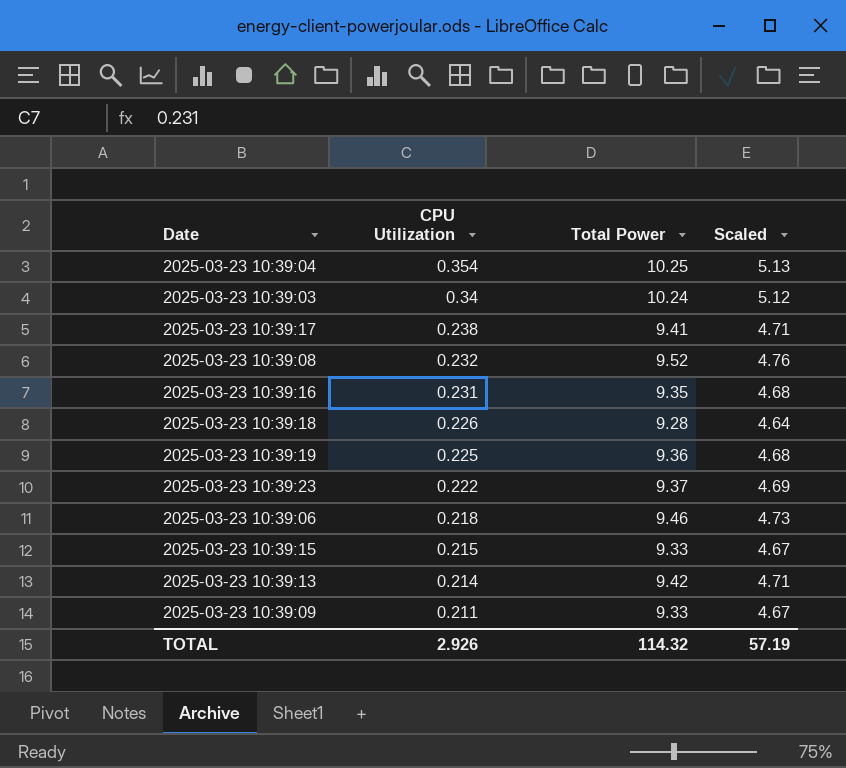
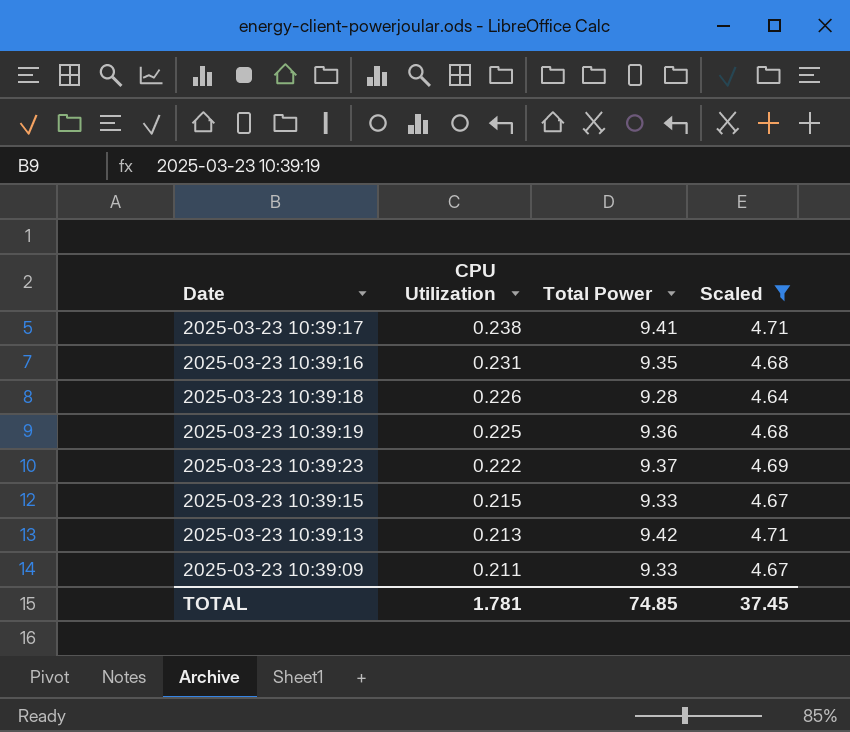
filter: none -> Scaled <= 4.71
2025-03-23 10:39:13 | CPU Utilization: 0.214 -> 0.213
TOTAL | CPU Utilization: 2.926 -> 1.781
TOTAL | Total Power: 114.32 -> 74.85
TOTAL | Scaled: 57.19 -> 37.45

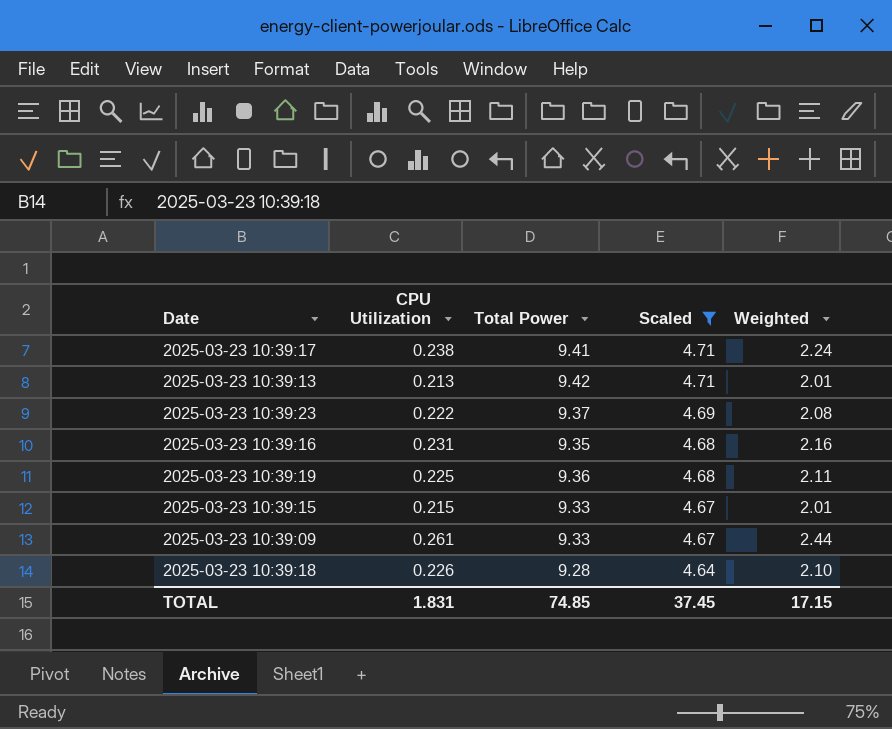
row order: CPU Utilization descending -> Scaled descending
column Weighted | formula: none -> [CPU Utilization] * [Total Power]
2025-03-23 10:39:09 | CPU Utilization: 0.211 -> 0.261
TOTAL | CPU Utilization: 1.781 -> 1.831

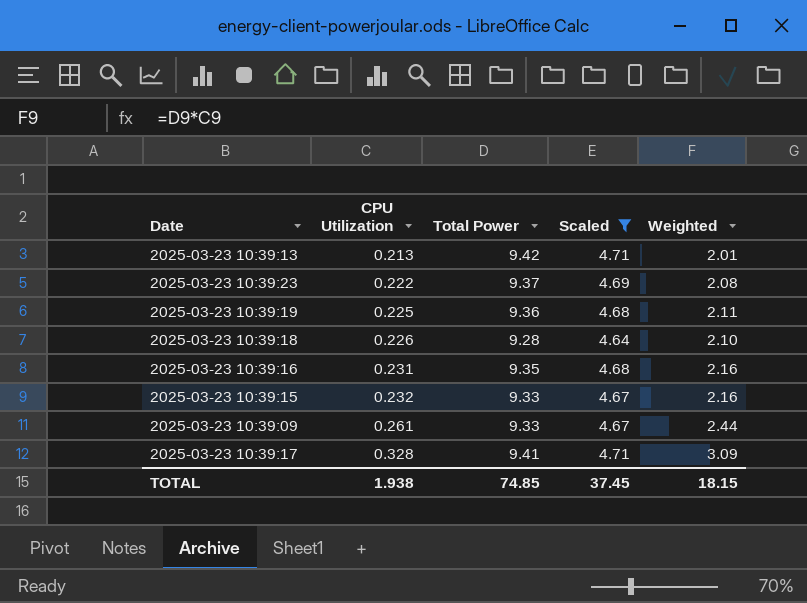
row order: Scaled descending -> CPU Utilization ascending
2025-03-23 10:39:15 | CPU Utilization: 0.215 -> 0.232
2025-03-23 10:39:15 | Weighted: 2.01 -> 2.16
2025-03-23 10:39:17 | CPU Utilization: 0.238 -> 0.328
2025-03-23 10:39:17 | Weighted: 2.24 -> 3.09
TOTAL | CPU Utilization: 1.831 -> 1.938
TOTAL | Weighted: 17.15 -> 18.15

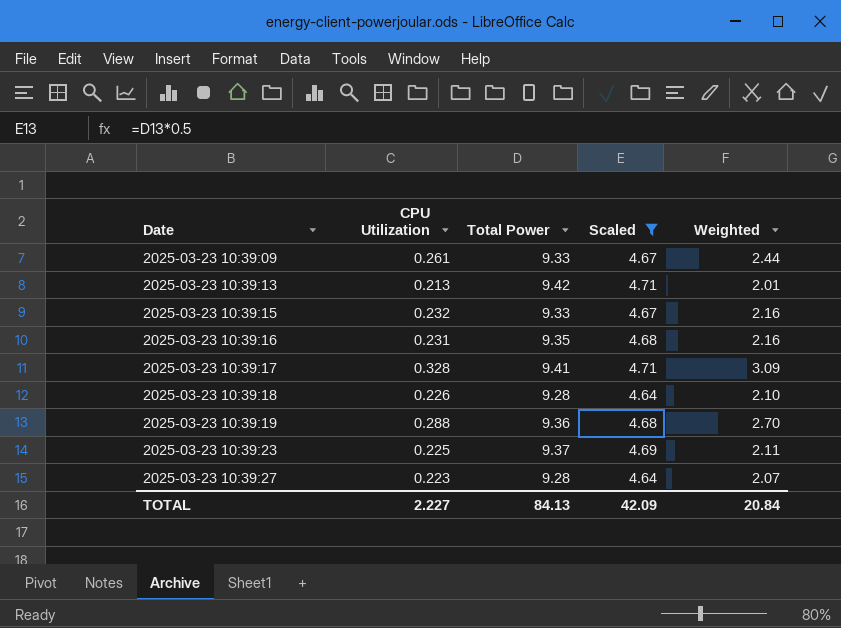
row order: CPU Utilization ascending -> Date ascending
2025-03-23 10:39:19 | CPU Utilization: 0.225 -> 0.288
2025-03-23 10:39:19 | Weighted: 2.11 -> 2.70
2025-03-23 10:39:23 | CPU Utilization: 0.222 -> 0.225
2025-03-23 10:39:23 | Weighted: 2.08 -> 2.11
row 2025-03-23 10:39:27: none -> 0.223 | 9.28 | 4.64 | 2.07
TOTAL | CPU Utilization: 1.938 -> 2.227
TOTAL | Total Power: 74.85 -> 84.13
TOTAL | Scaled: 37.45 -> 42.09
TOTAL | Weighted: 18.15 -> 20.84

